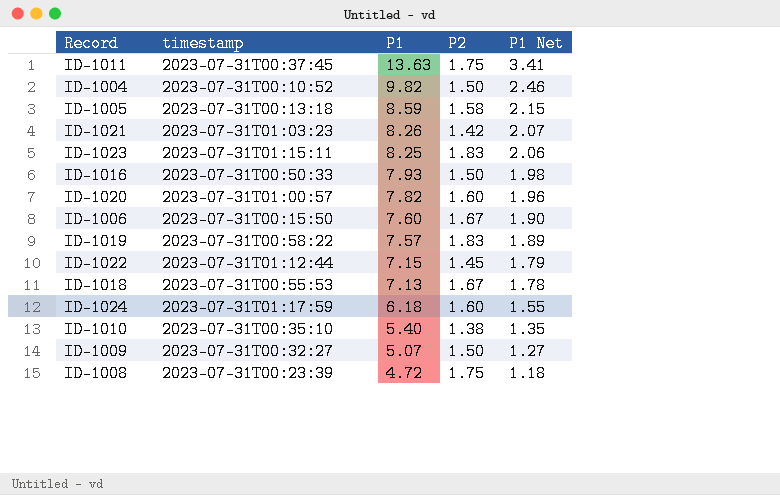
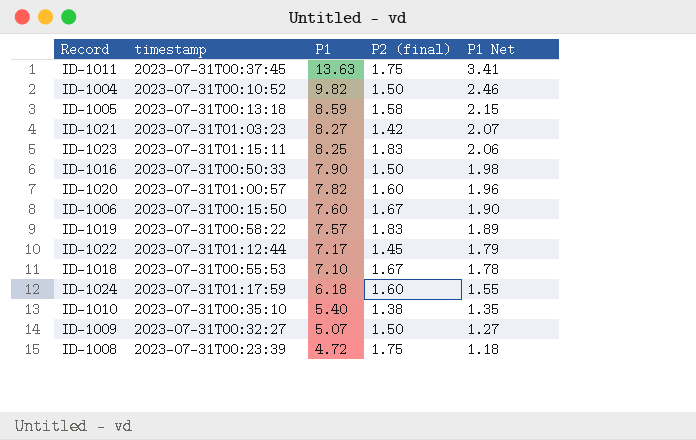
column name: P2 -> P2 (final)
ID-1021 | P1: 8.26 -> 8.27
ID-1016 | P1: 7.93 -> 7.90
ID-1022 | P1: 7.15 -> 7.17
ID-1018 | P1: 7.13 -> 7.10

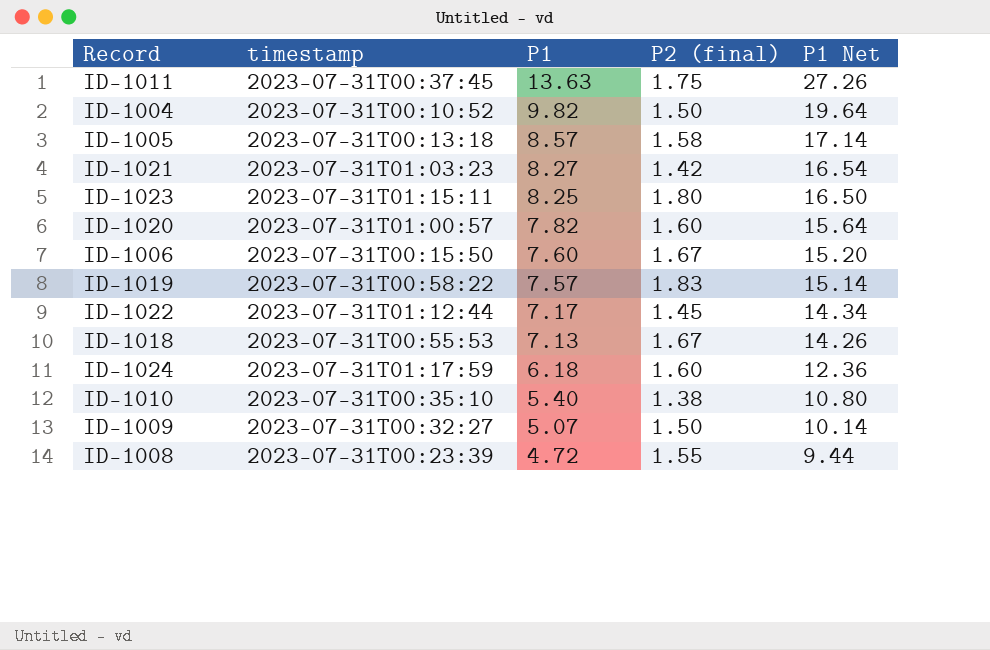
column P1 Net | formula: [P1] * 0.25 -> [P1] * 2
row ID-1016: 2023-07-31T00:50:33 | 7.90 | 1.50 | 1.98 -> none
ID-1005 | P1: 8.59 -> 8.57
ID-1023 | P2 (final): 1.83 -> 1.80
ID-1018 | P1: 7.10 -> 7.13
ID-1008 | P2 (final): 1.75 -> 1.55

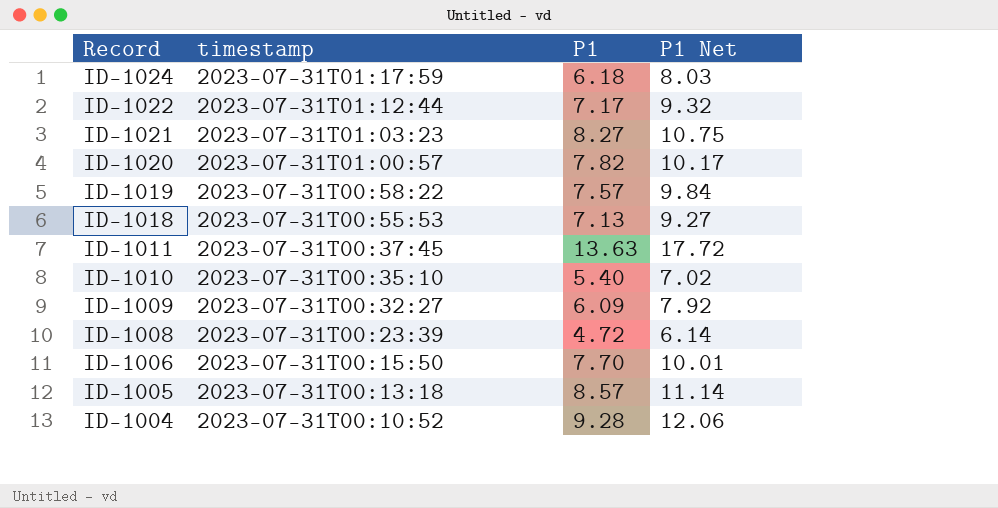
row order: P1 descending -> Record descending
column P2 (final) | position: 4 -> none
column P1 Net | formula: [P1] * 2 -> [P1] * 1.3
row ID-1023: 2023-07-31T01:15:11 | 8.25 | 1.80 | 16.50 -> none
ID-1009 | P1: 5.07 -> 6.09
ID-1006 | P1: 7.60 -> 7.70
ID-1004 | P1: 9.82 -> 9.28

